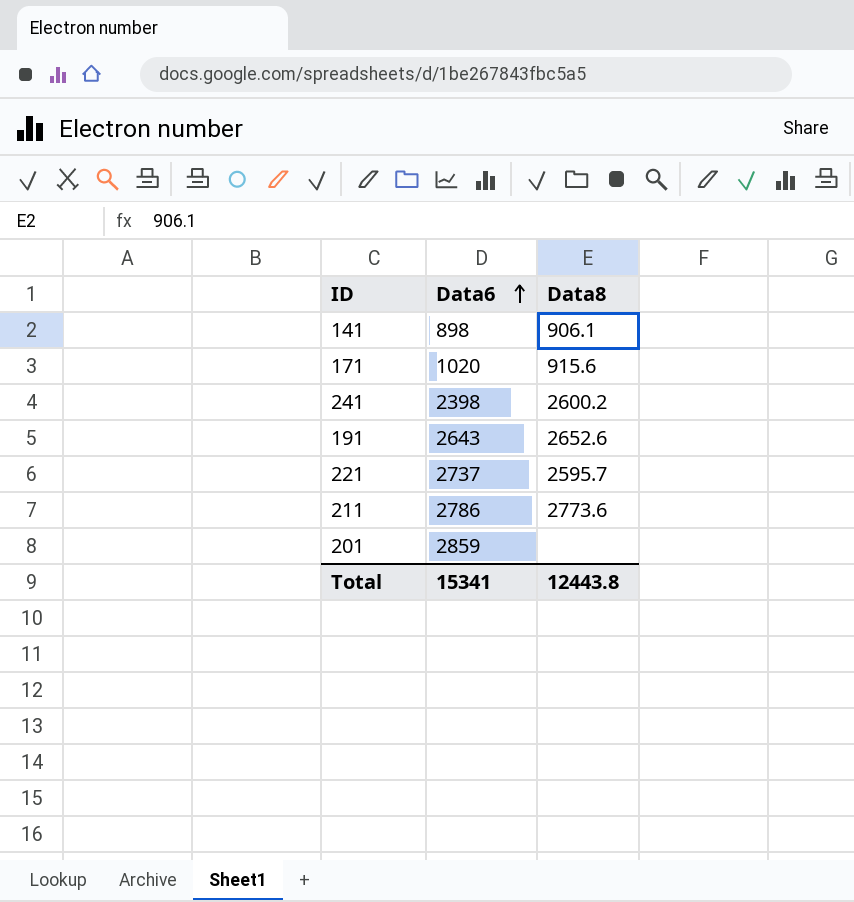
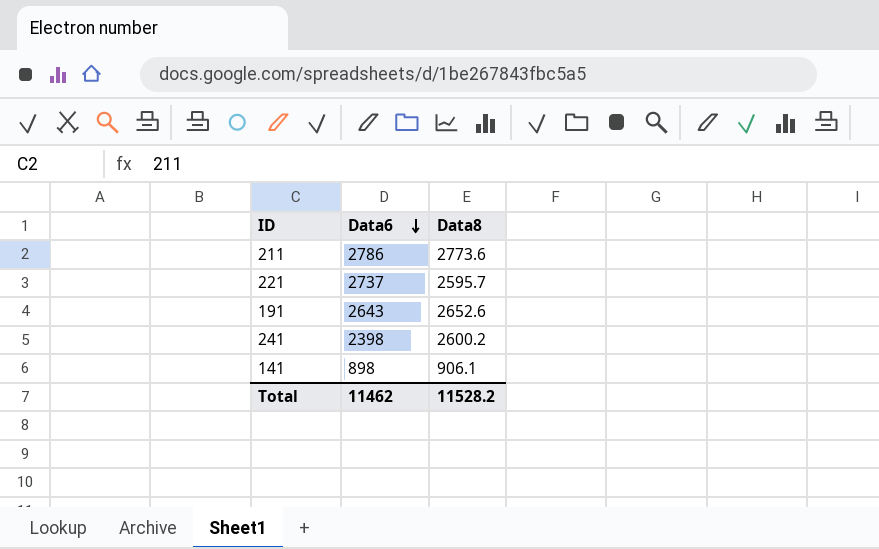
row order: Data6 ascending -> Data6 descending
row 171: 1020 | 915.6 -> none
row 201: 2859 | none -> none
Total | Data6: 15341 -> 11462
Total | Data8: 12443.8 -> 11528.2

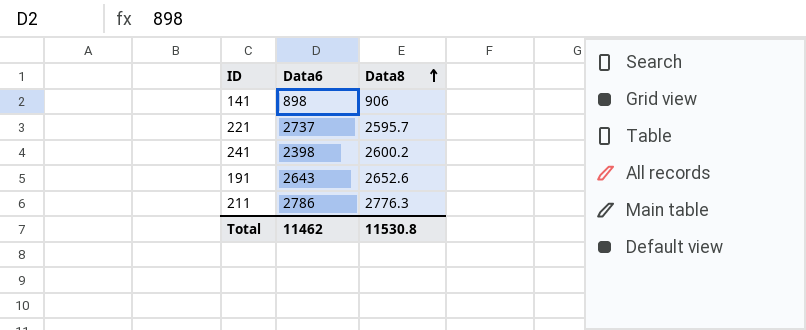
row order: Data6 descending -> Data8 ascending
141 | Data8: 906.1 -> 906
211 | Data8: 2773.6 -> 2776.3
Total | Data8: 11528.2 -> 11530.8

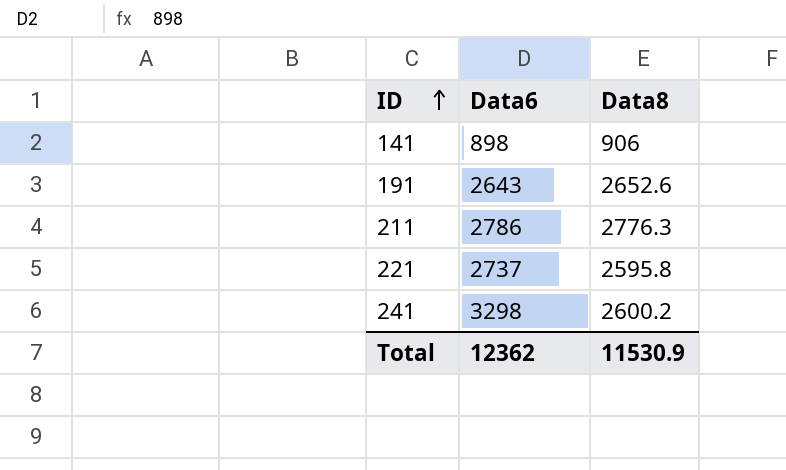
row order: Data8 ascending -> ID ascending
221 | Data8: 2595.7 -> 2595.8
241 | Data6: 2398 -> 3298
Total | Data6: 11462 -> 12362
Total | Data8: 11530.8 -> 11530.9

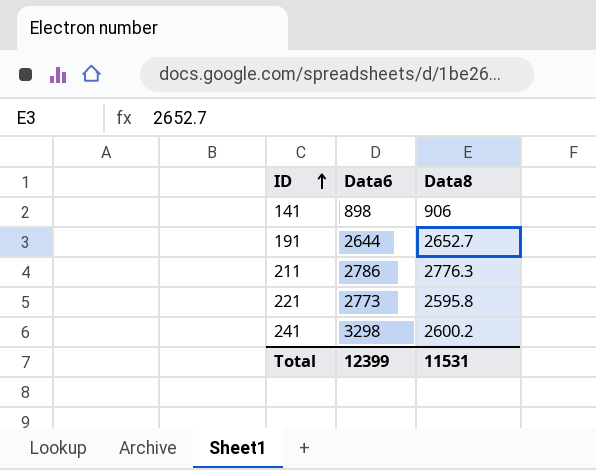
191 | Data6: 2643 -> 2644
191 | Data8: 2652.6 -> 2652.7
221 | Data6: 2737 -> 2773
Total | Data6: 12362 -> 12399
Total | Data8: 11530.9 -> 11531

